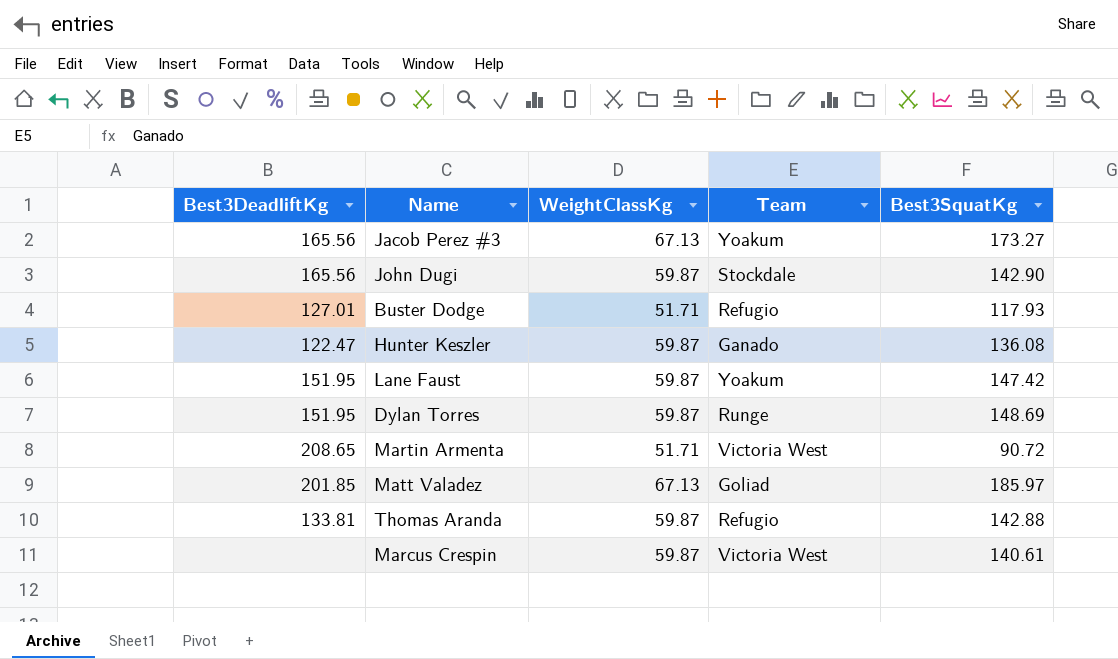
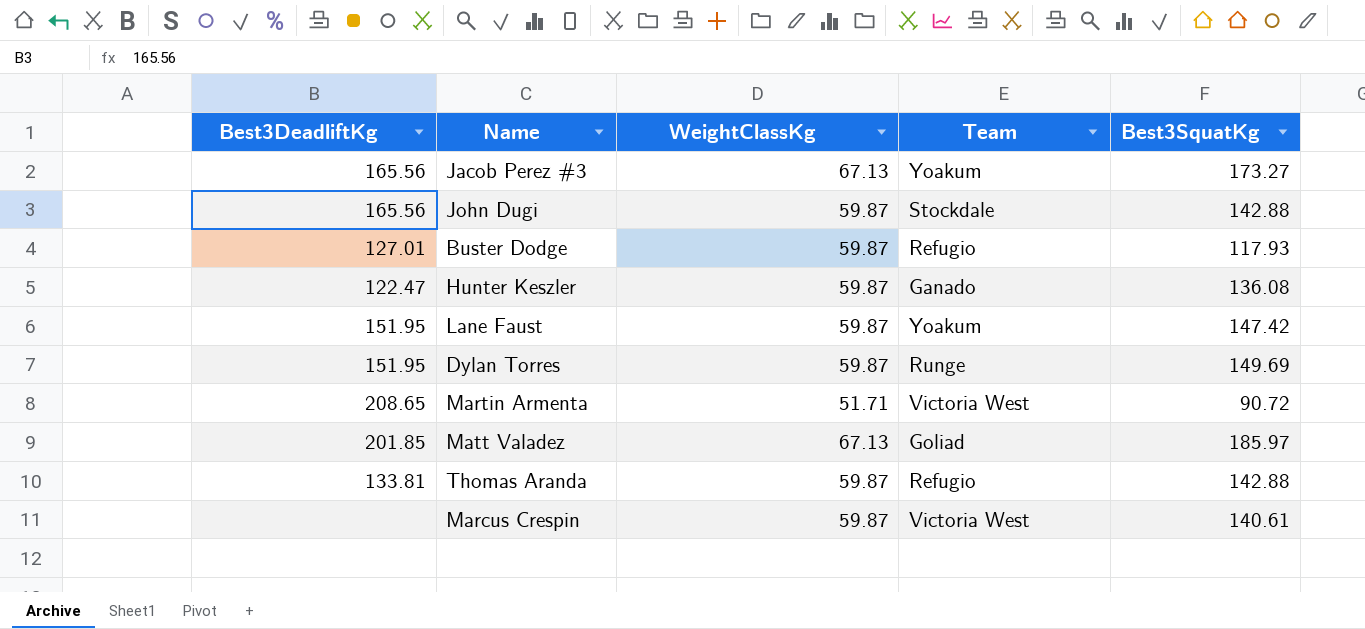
John Dugi | Best3SquatKg: 142.90 -> 142.88
Buster Dodge | WeightClassKg: 51.71 -> 59.87
Dylan Torres | Best3SquatKg: 148.69 -> 149.69

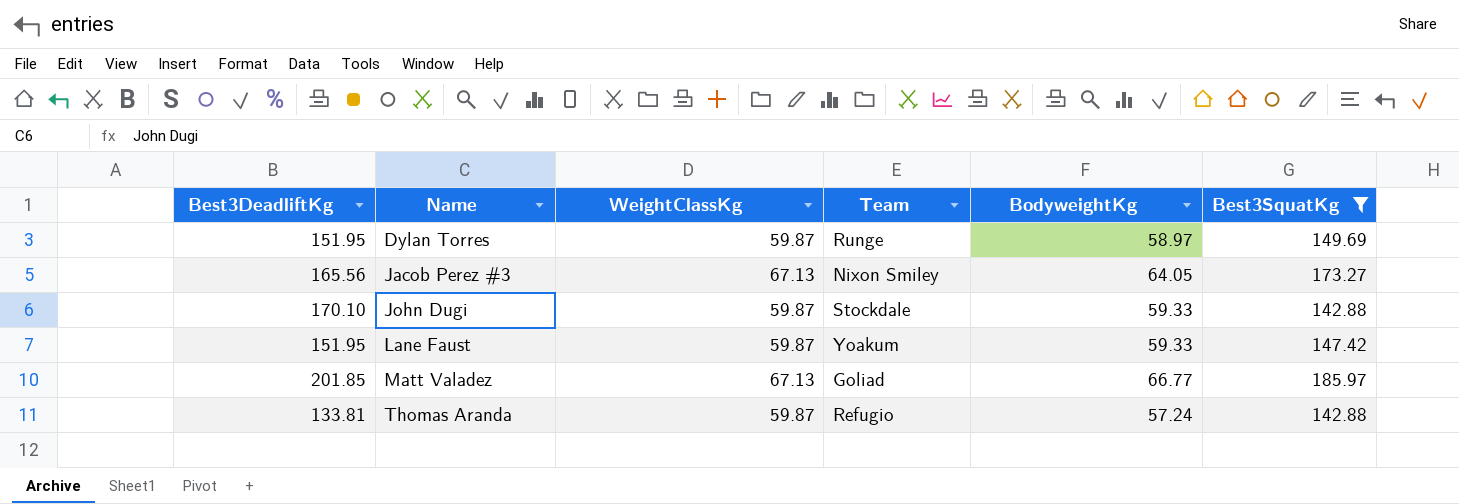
filter: none -> Best3SquatKg >= 142.88
row order: none -> Name ascending
column BodyweightKg | position: none -> 5
Jacob Perez #3 | Team: Yoakum -> Nixon Smiley
John Dugi | Best3DeadliftKg: 165.56 -> 170.10

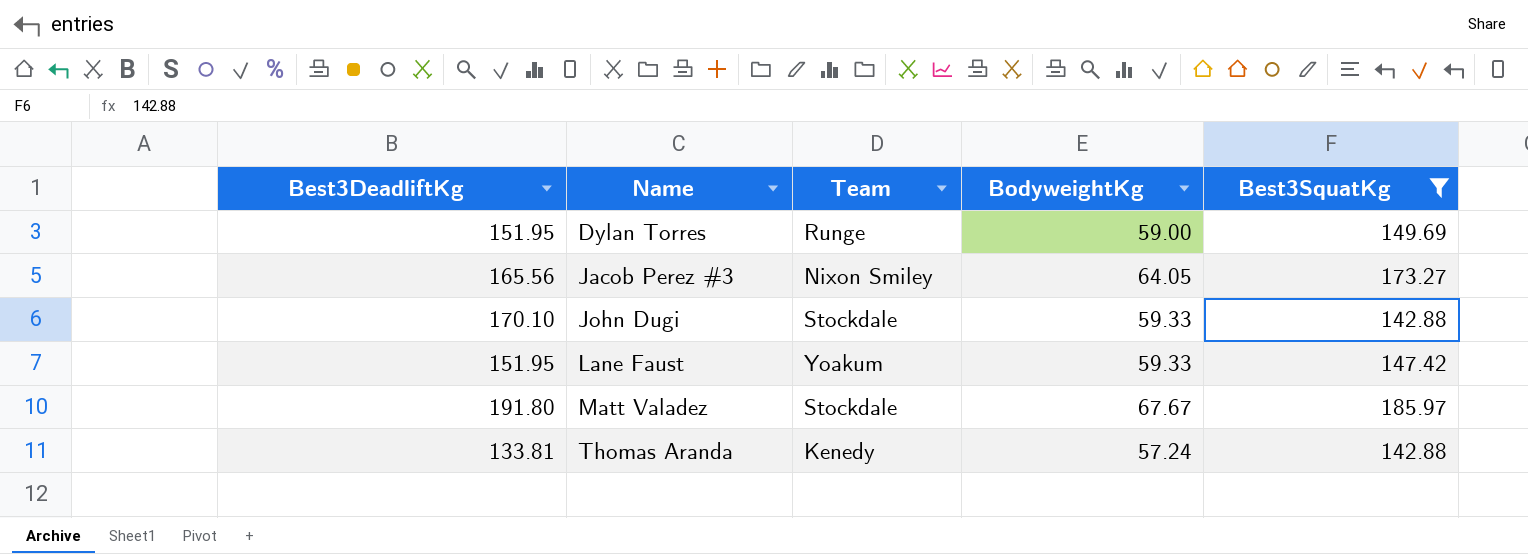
column WeightClassKg | position: 3 -> none
Dylan Torres | BodyweightKg: 58.97 -> 59.00
Matt Valadez | Best3DeadliftKg: 201.85 -> 191.80
Matt Valadez | Team: Goliad -> Stockdale
Matt Valadez | BodyweightKg: 66.77 -> 67.67
Thomas Aranda | Team: Refugio -> Kenedy

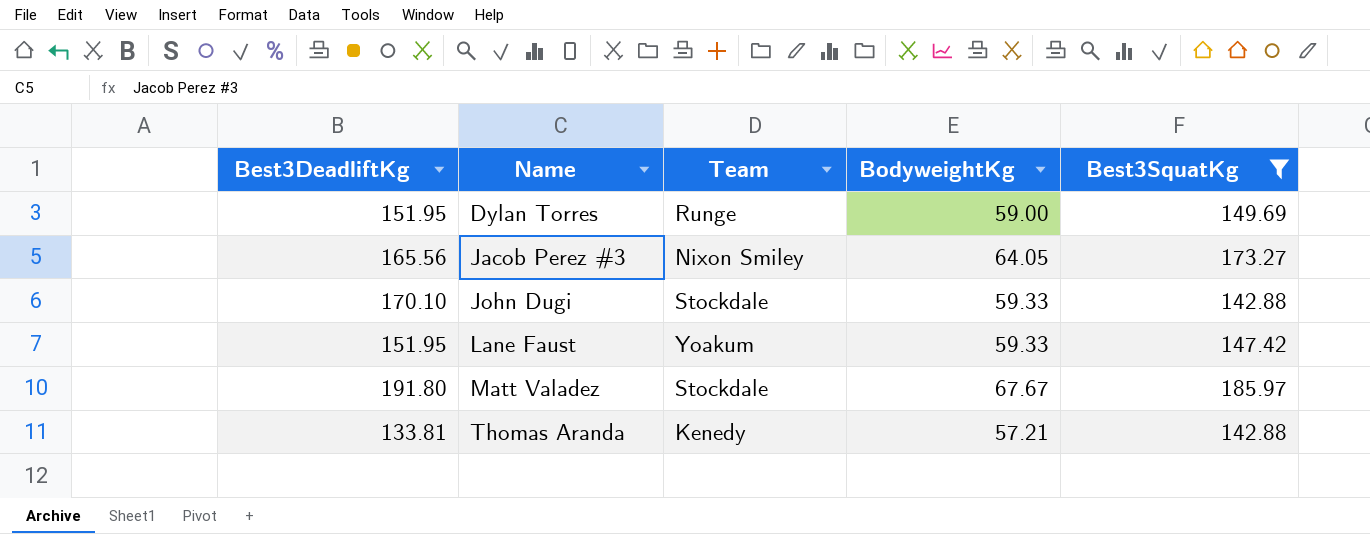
Thomas Aranda | BodyweightKg: 57.24 -> 57.21

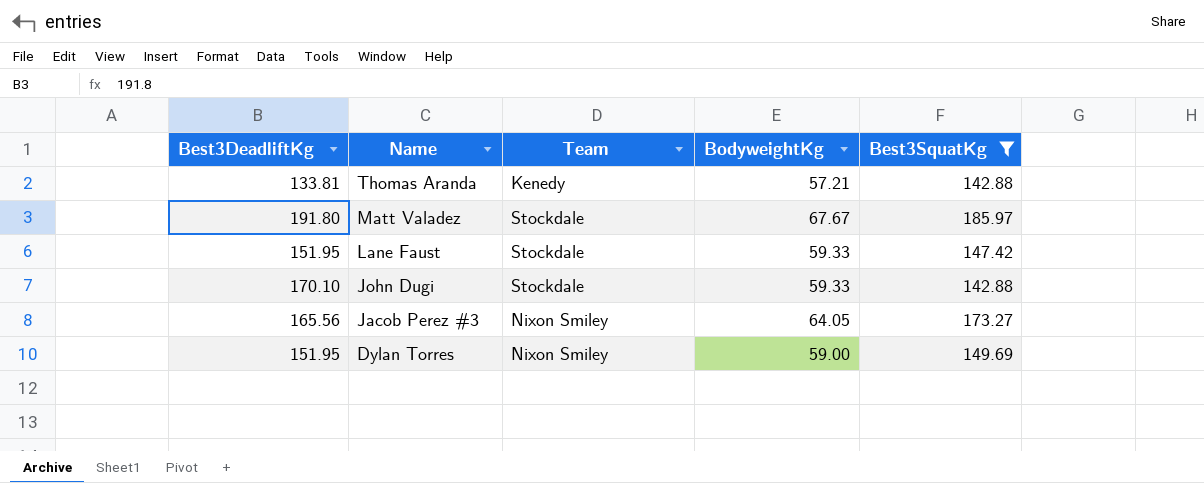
row order: Name ascending -> Name descending
Lane Faust | Team: Yoakum -> Stockdale
Dylan Torres | Team: Runge -> Nixon Smiley

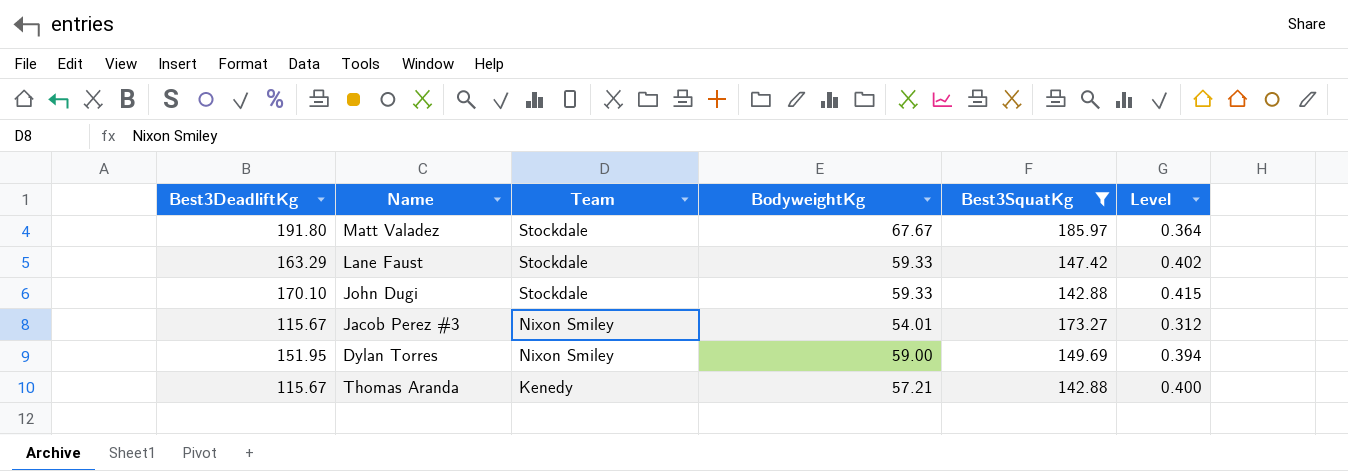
row order: Name descending -> Team descending
column Level | formula: none -> [BodyweightKg] / [Best3SquatKg]
Lane Faust | Best3DeadliftKg: 151.95 -> 163.29
Jacob Perez #3 | Best3DeadliftKg: 165.56 -> 115.67
Jacob Perez #3 | BodyweightKg: 64.05 -> 54.01
Thomas Aranda | Best3DeadliftKg: 133.81 -> 115.67

